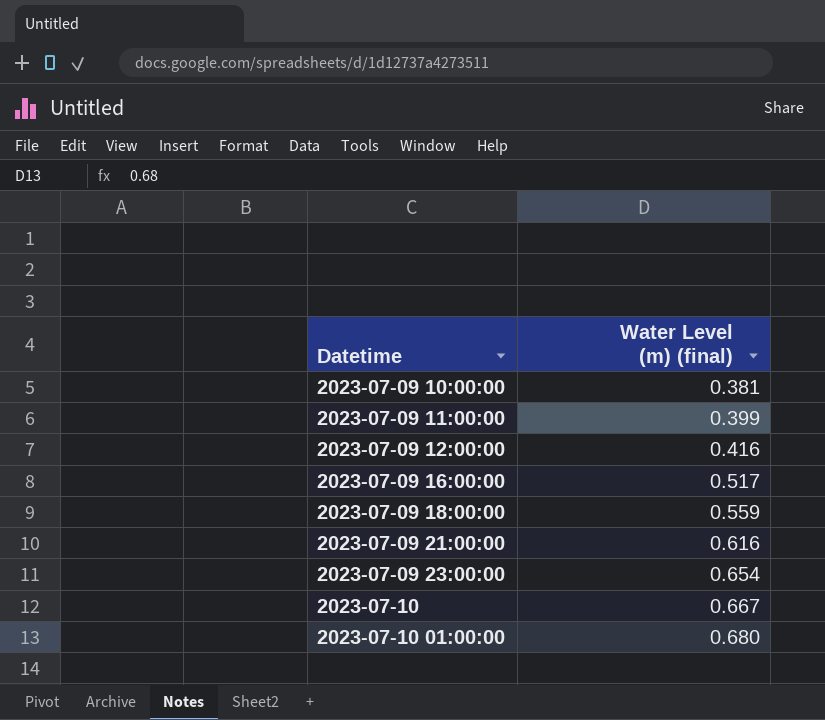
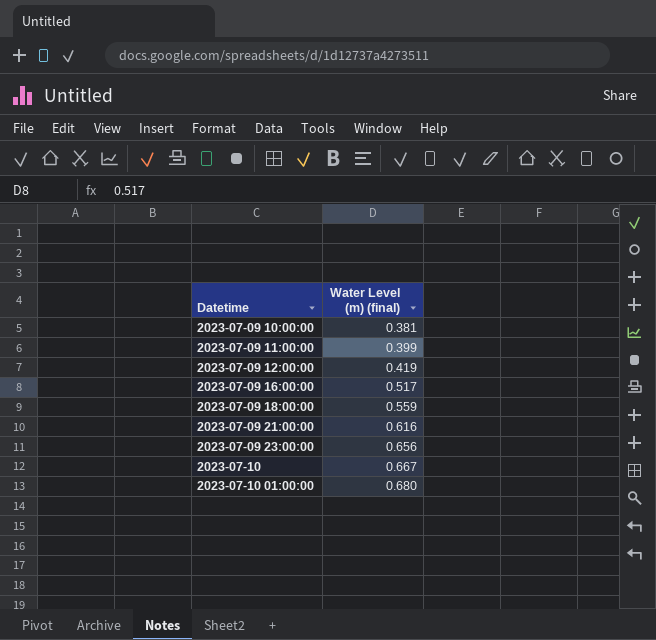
2023-07-09 12:00:00 | Water Level (m) (final): 0.416 -> 0.419
2023-07-09 23:00:00 | Water Level (m) (final): 0.654 -> 0.656

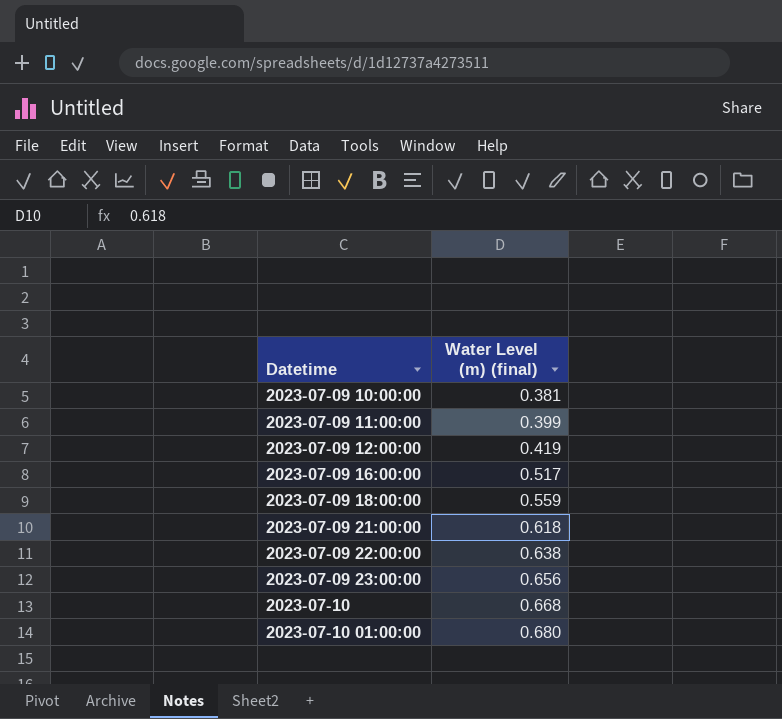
2023-07-09 21:00:00 | Water Level (m) (final): 0.616 -> 0.618
row 2023-07-09 22:00:00: none -> 0.638
2023-07-10 | Water Level (m) (final): 0.667 -> 0.668

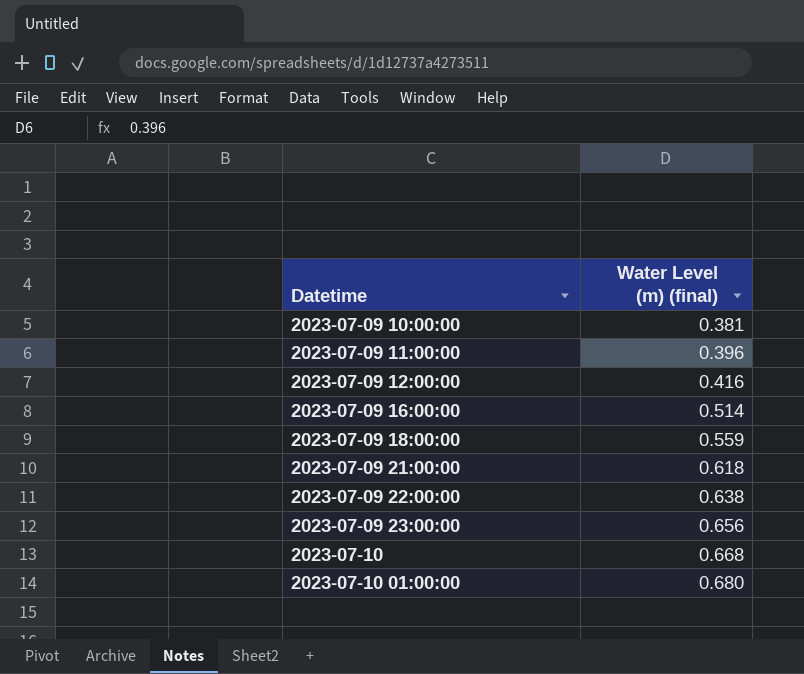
2023-07-09 11:00:00 | Water Level (m) (final): 0.399 -> 0.396
2023-07-09 12:00:00 | Water Level (m) (final): 0.419 -> 0.416
2023-07-09 16:00:00 | Water Level (m) (final): 0.517 -> 0.514

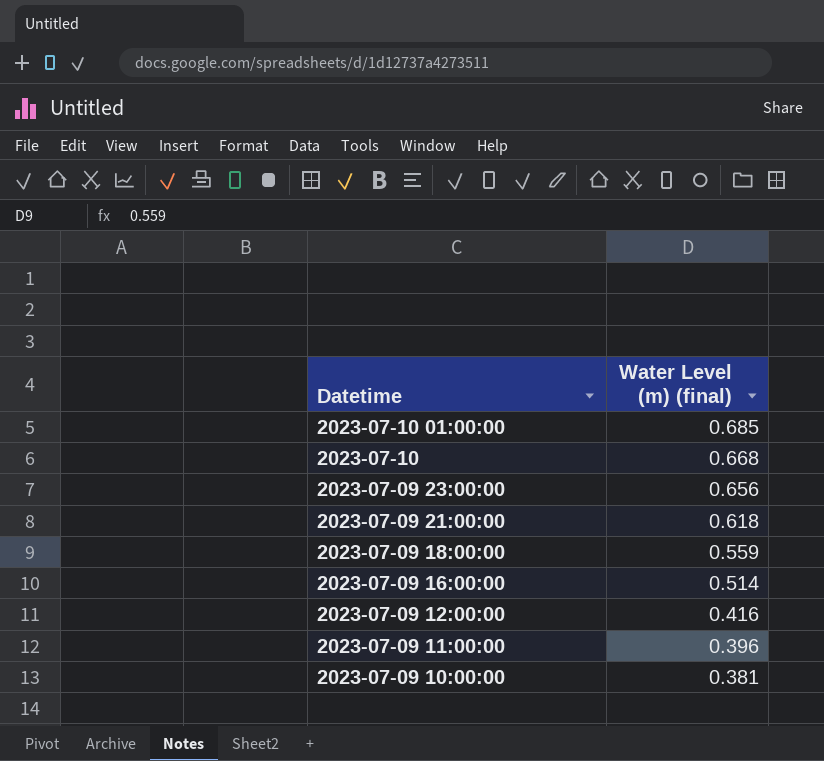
row order: Datetime ascending -> Datetime descending
row 2023-07-09 22:00:00: 0.638 -> none
2023-07-10 01:00:00 | Water Level (m) (final): 0.680 -> 0.685

